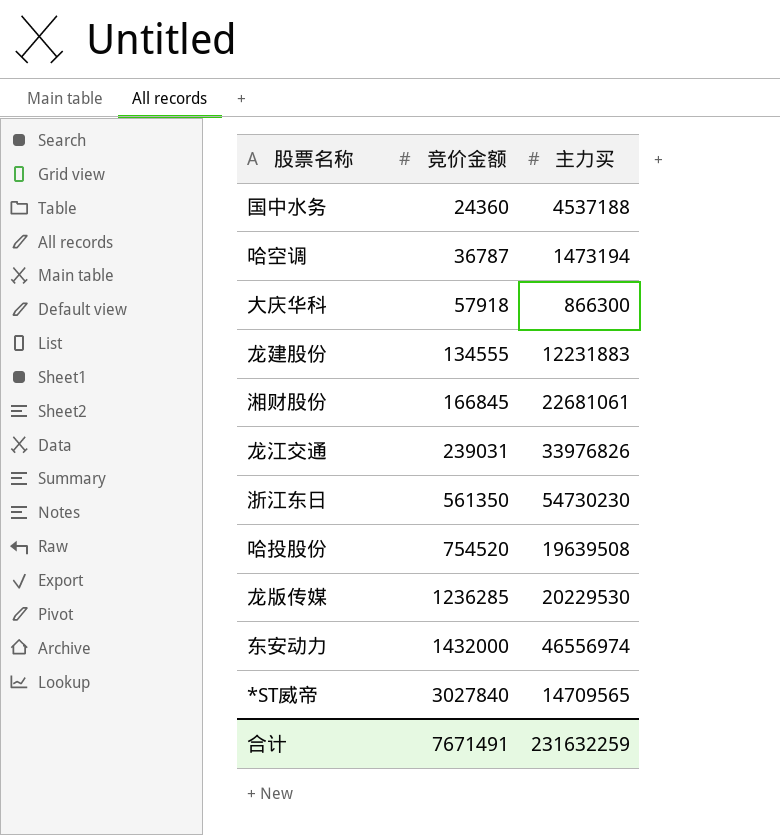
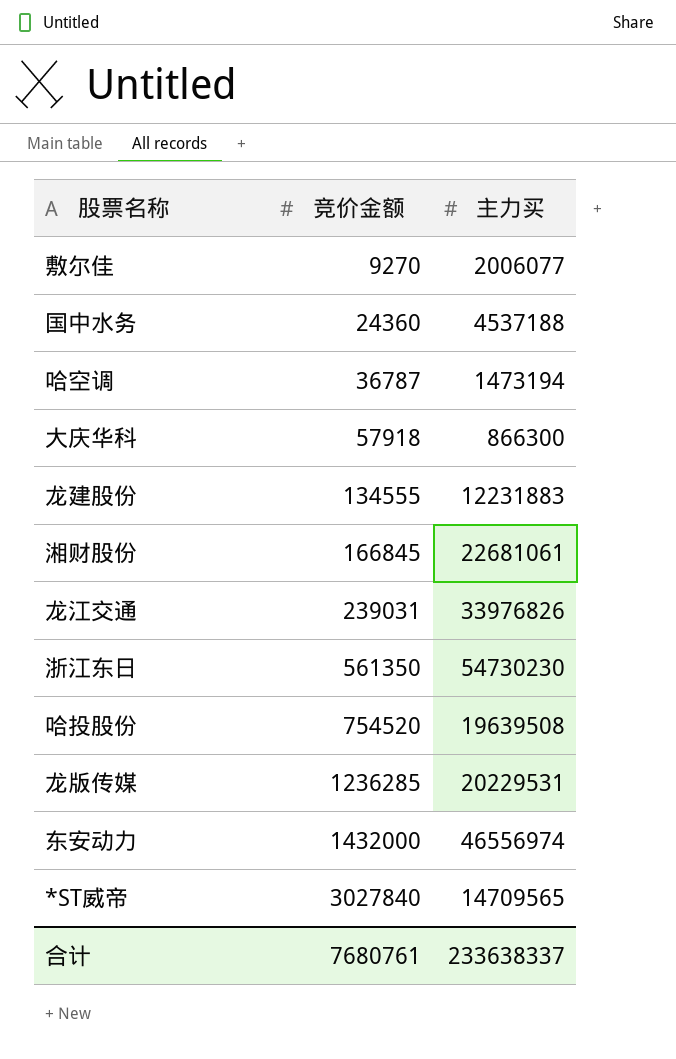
row 敷尔佳: none -> 9270 | 2006077
龙版传媒 | 主力买: 20229530 -> 20229531
合计 | 竞价金额: 7671491 -> 7680761
合计 | 主力买: 231632259 -> 233638337

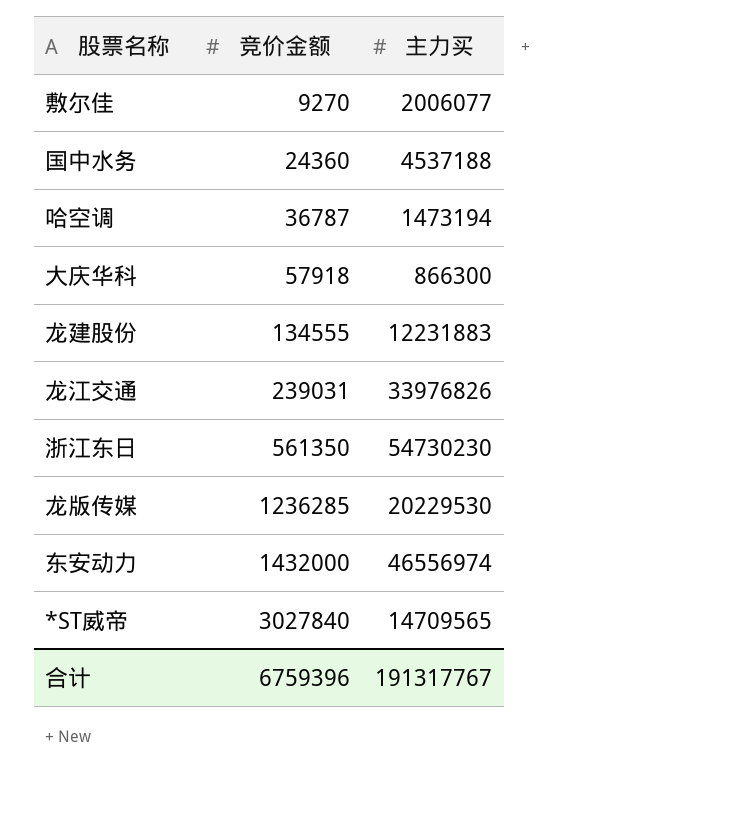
row 湘财股份: 166845 | 22681061 -> none
row 哈投股份: 754520 | 19639508 -> none
龙版传媒 | 主力买: 20229531 -> 20229530
合计 | 竞价金额: 7680761 -> 6759396
合计 | 主力买: 233638337 -> 191317767

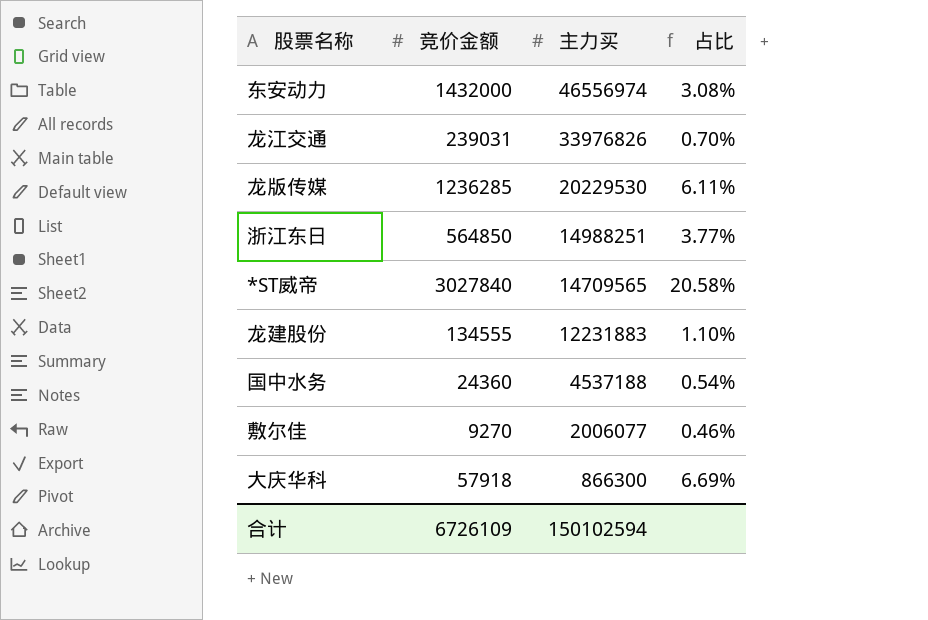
row order: 竞价金额 ascending -> 主力买 descending
column 占比 | formula: none -> [竞价金额] / [主力买]
row 哈空调: 36787 | 1473194 -> none
浙江东日 | 竞价金额: 561350 -> 564850
浙江东日 | 主力买: 54730230 -> 14988251
合计 | 竞价金额: 6759396 -> 6726109
合计 | 主力买: 191317767 -> 150102594

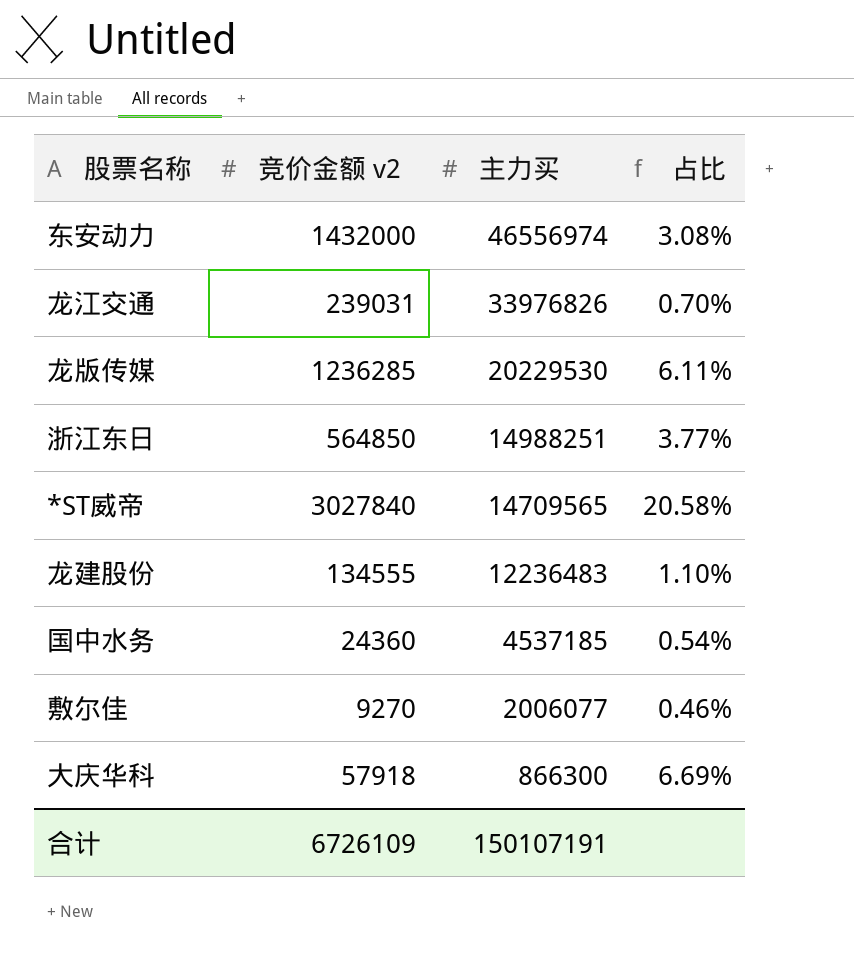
column name: 竞价金额 -> 竞价金额 v2
龙建股份 | 主力买: 12231883 -> 12236483
国中水务 | 主力买: 4537188 -> 4537185
合计 | 主力买: 150102594 -> 150107191

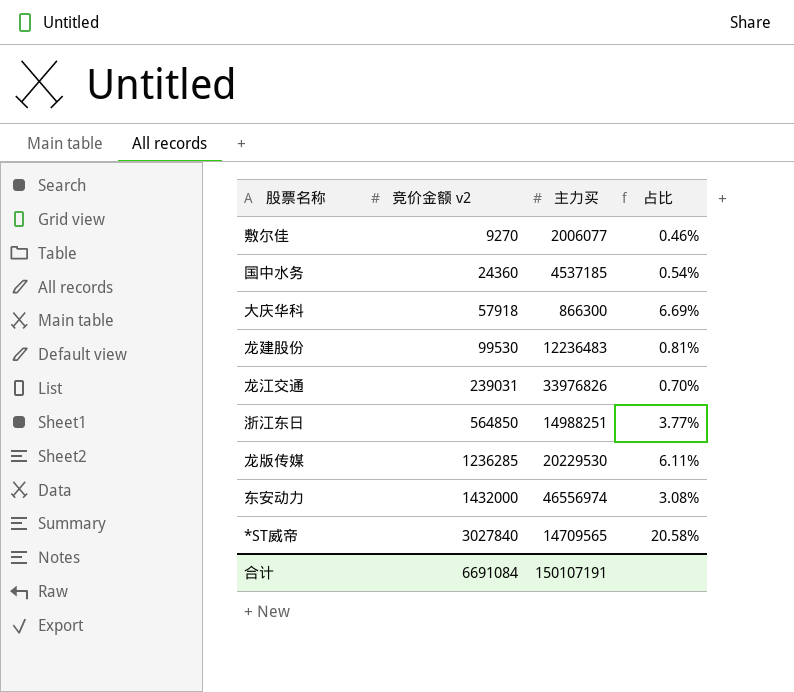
row order: 主力买 descending -> 竞价金额 v2 ascending
龙建股份 | 竞价金额 v2: 134555 -> 99530
龙建股份 | 占比: 1.10% -> 0.81%
合计 | 竞价金额 v2: 6726109 -> 6691084

